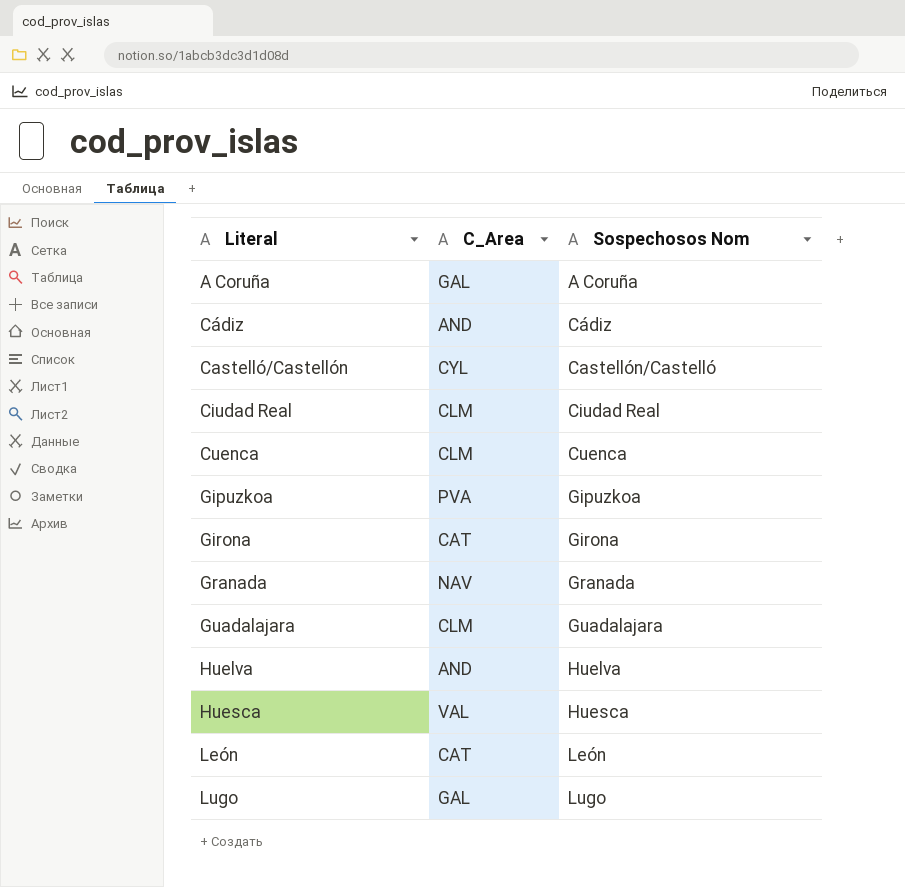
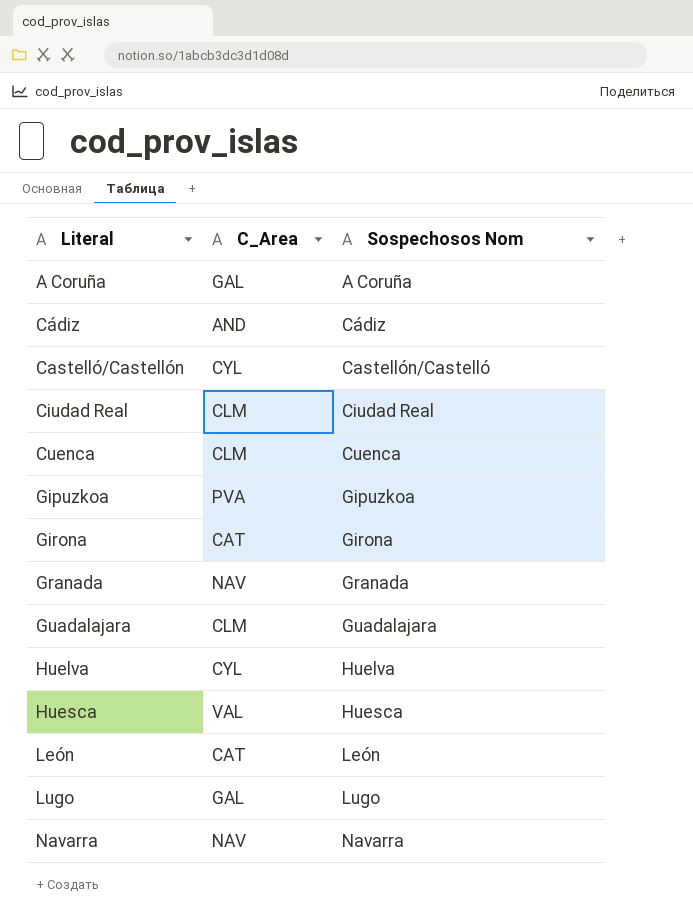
Huelva | C_Area: AND -> CYL
row Navarra: none -> NAV | Navarra

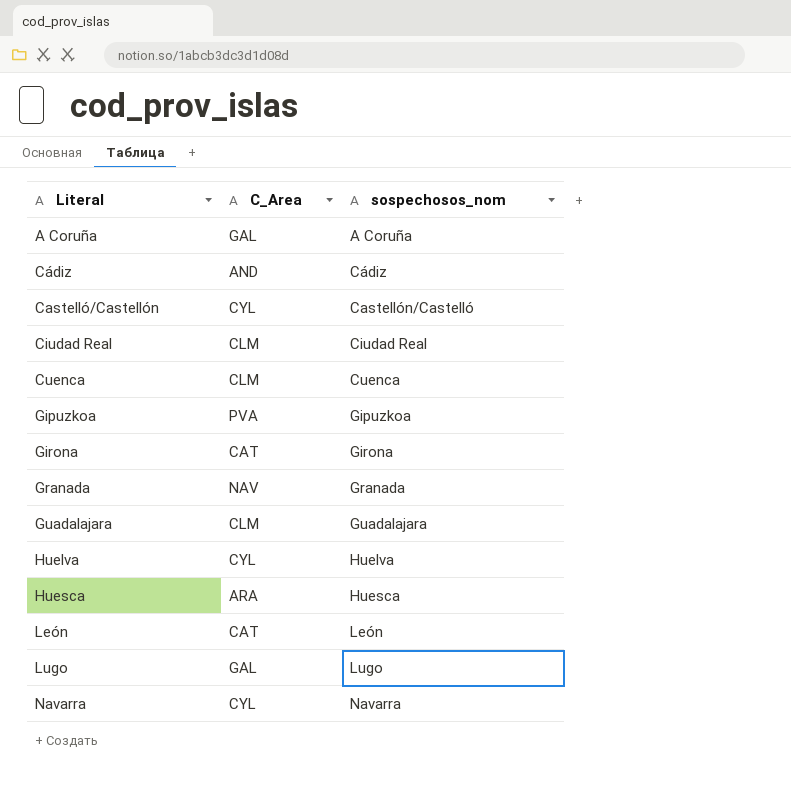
column name: Sospechosos Nom -> sospechosos_nom
Huesca | C_Area: VAL -> ARA
Navarra | C_Area: NAV -> CYL

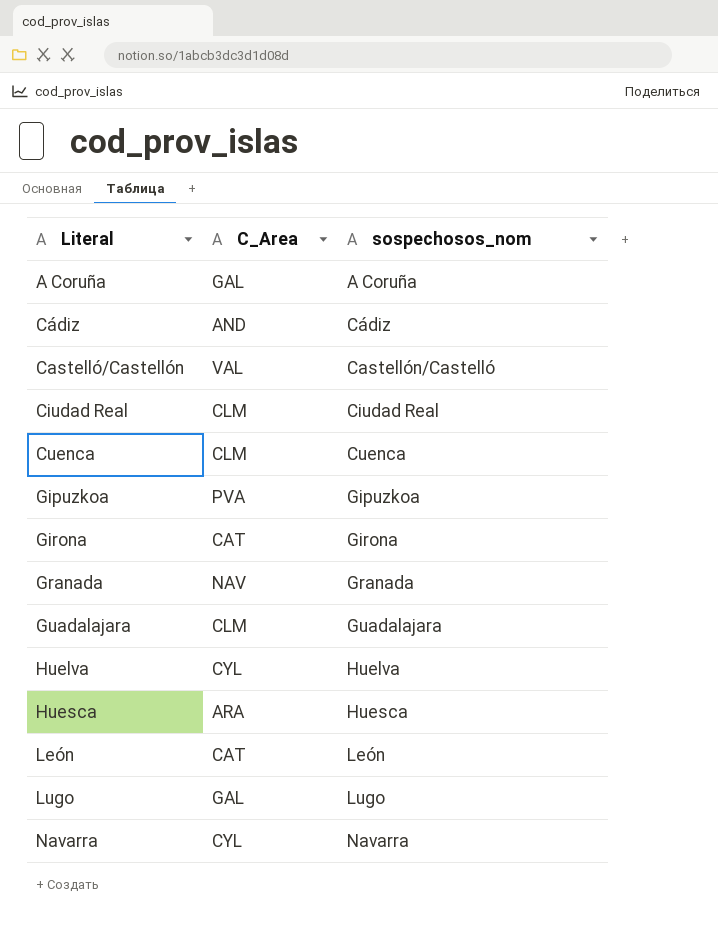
Castelló/Castellón | C_Area: CYL -> VAL

